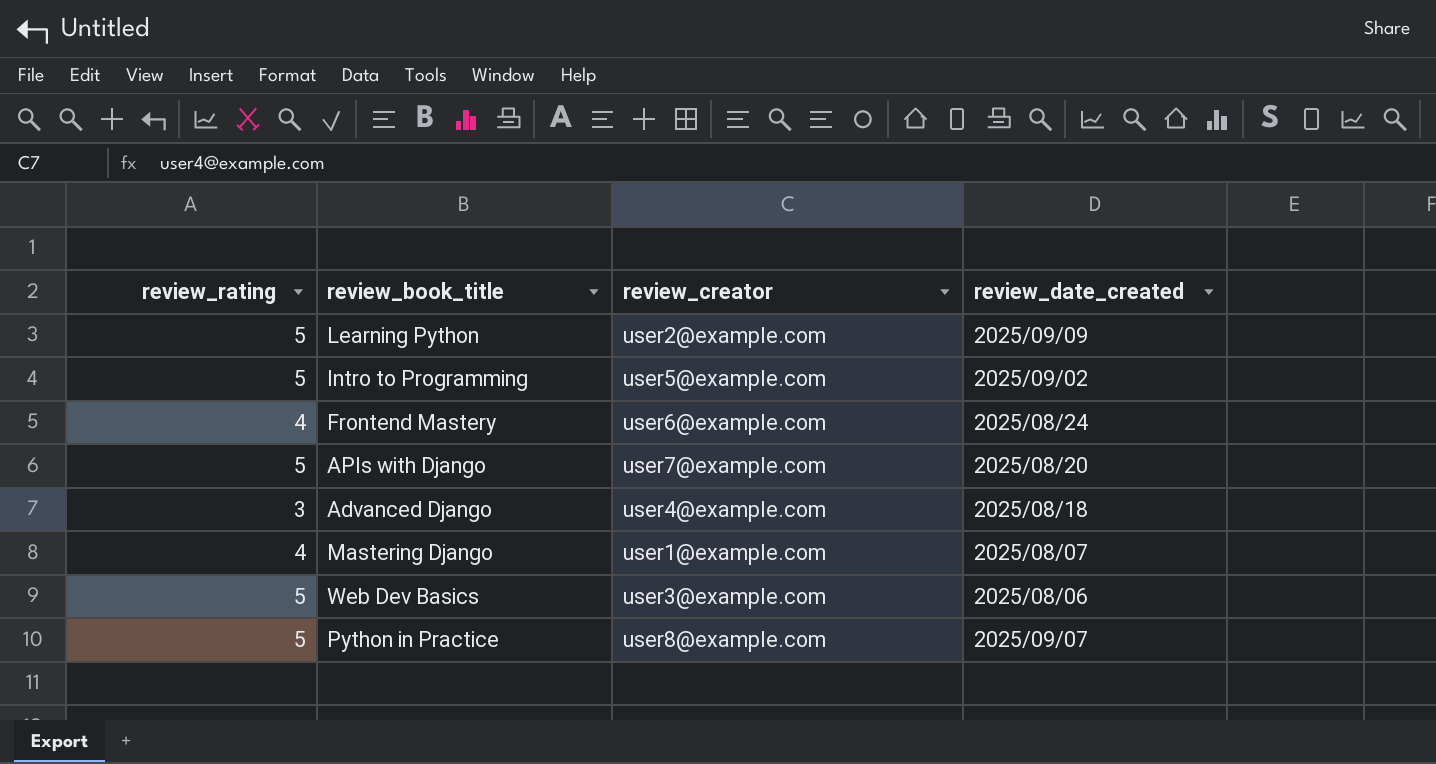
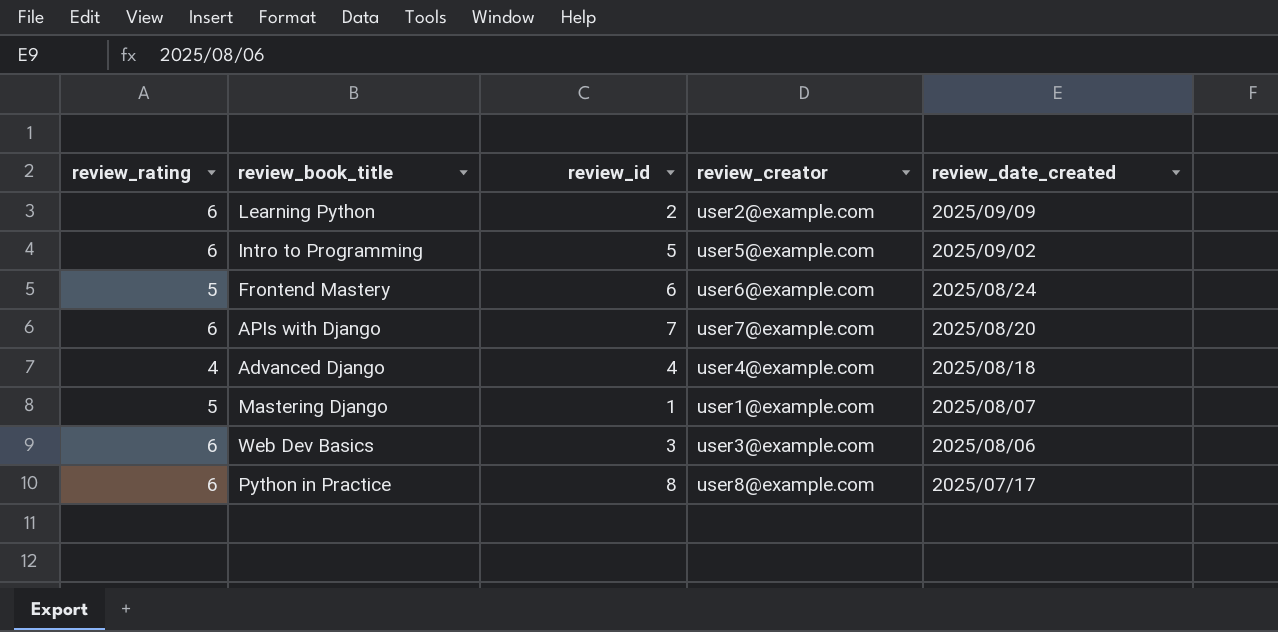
column review_id | position: none -> 3
Learning Python | review_rating: 5 -> 6
Intro to Programming | review_rating: 5 -> 6
Frontend Mastery | review_rating: 4 -> 5
APIs with Django | review_rating: 5 -> 6
Advanced Django | review_rating: 3 -> 4
Mastering Django | review_rating: 4 -> 5
Web Dev Basics | review_rating: 5 -> 6
Python in Practice | review_rating: 5 -> 6
Python in Practice | review_date_created: 2025/09/07 -> 2025/07/17

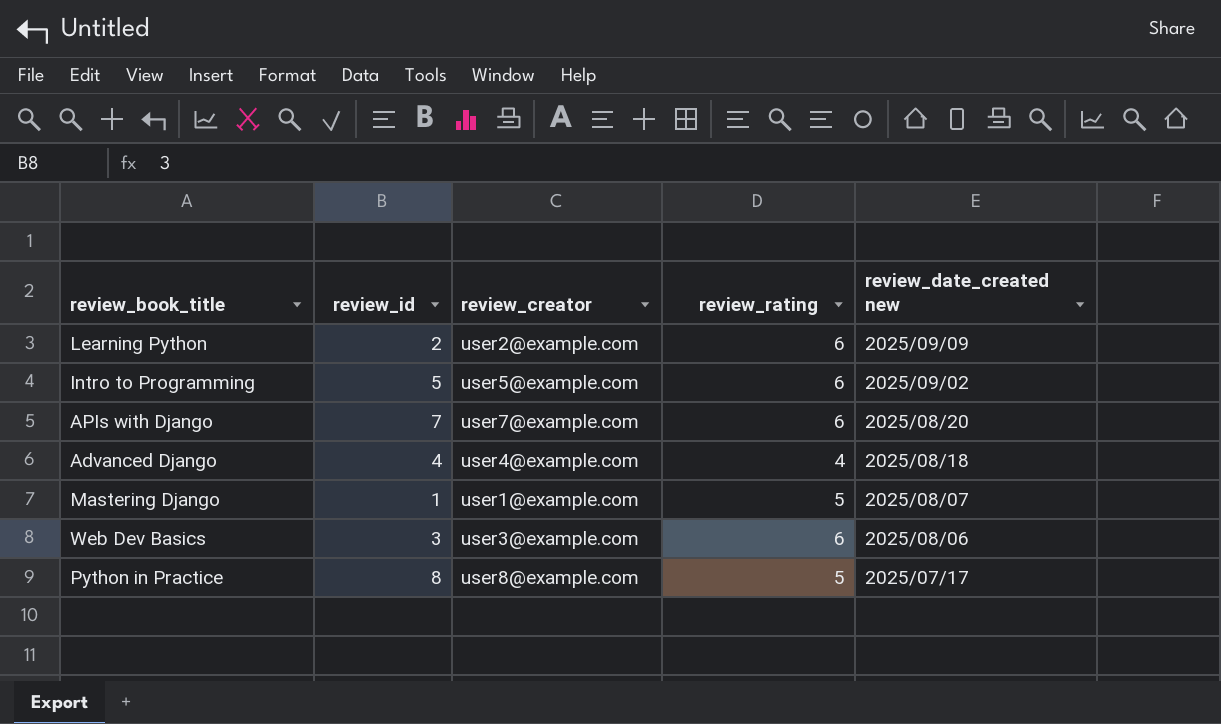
column review_rating | position: 1 -> 4
column name: review_date_created -> review_date_created new
row Frontend Mastery: 5 | 6 | user6@example.com | 2025/08/24 -> none
Python in Practice | review_rating: 6 -> 5

